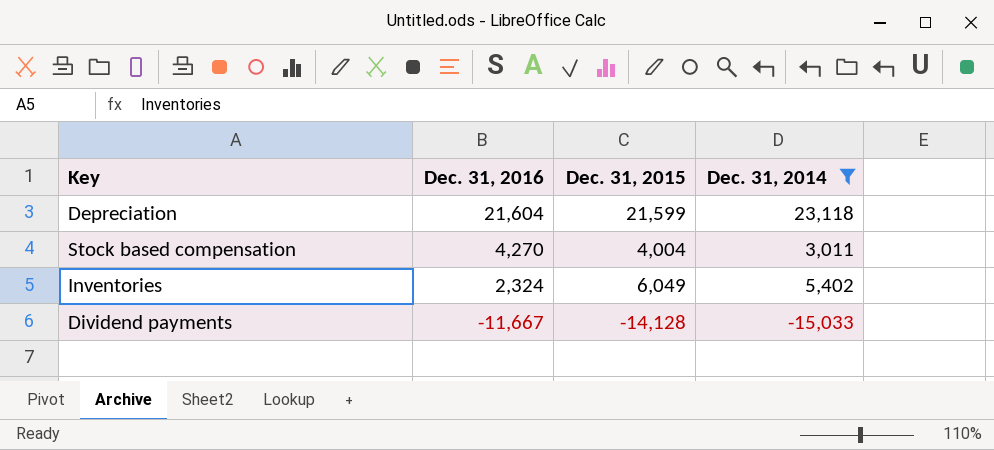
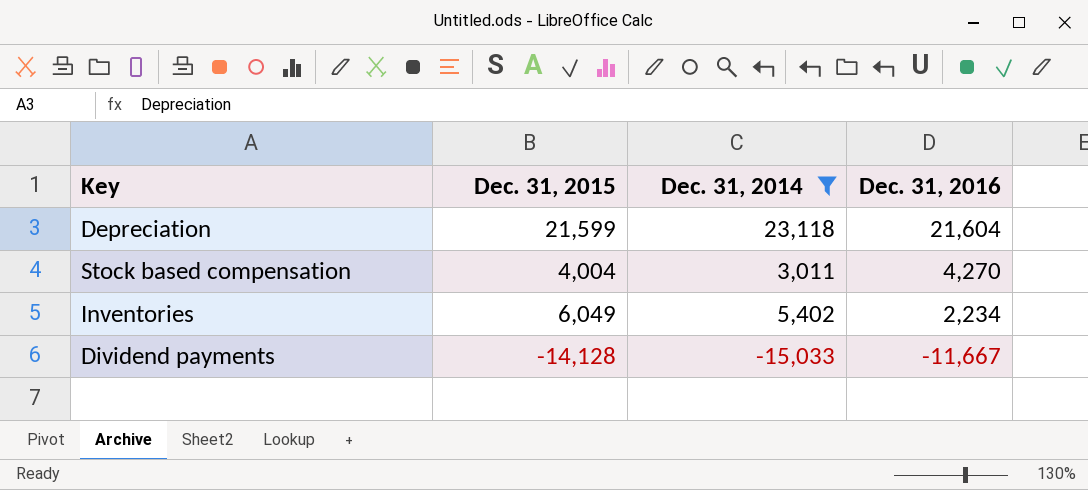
column Dec. 31, 2016 | position: 2 -> 4
Inventories | Dec. 31, 2016: 2,324 -> 2,234

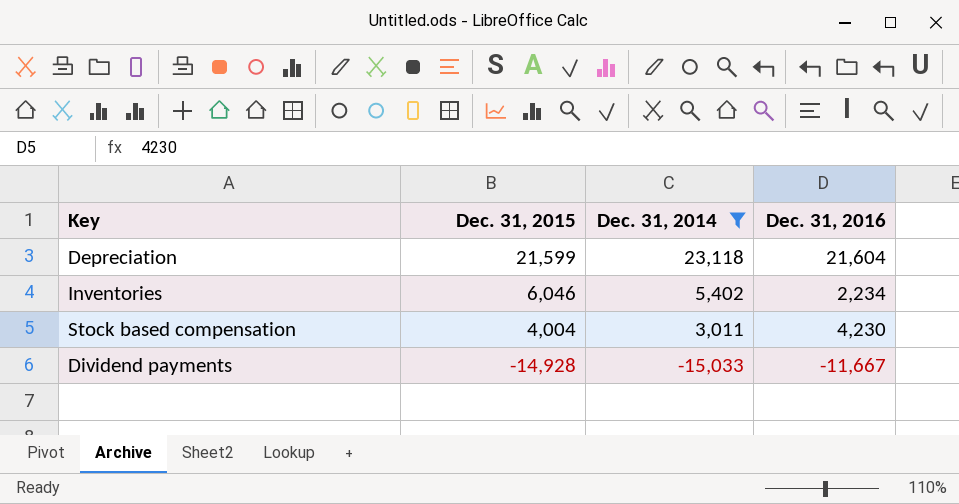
row order: Dec. 31, 2016 descending -> Dec. 31, 2015 descending
Inventories | Dec. 31, 2015: 6,049 -> 6,046
Stock based compensation | Dec. 31, 2016: 4,270 -> 4,230
Dividend payments | Dec. 31, 2015: -14,128 -> -14,928

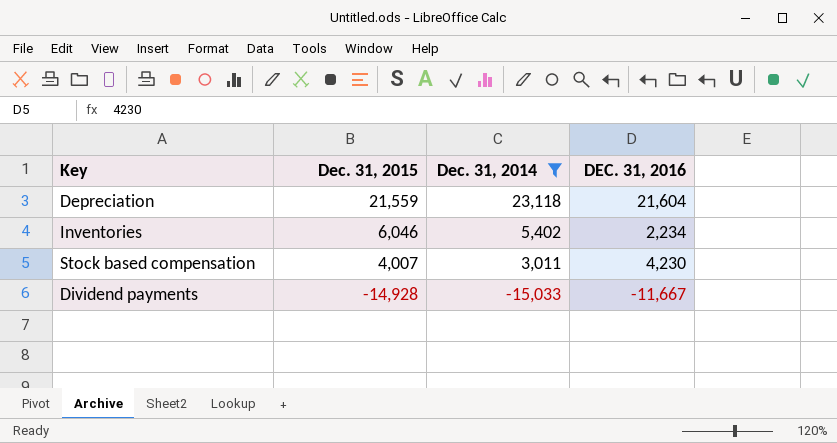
column name: Dec. 31, 2016 -> DEC. 31, 2016
Depreciation | Dec. 31, 2015: 21,599 -> 21,559
Stock based compensation | Dec. 31, 2015: 4,004 -> 4,007

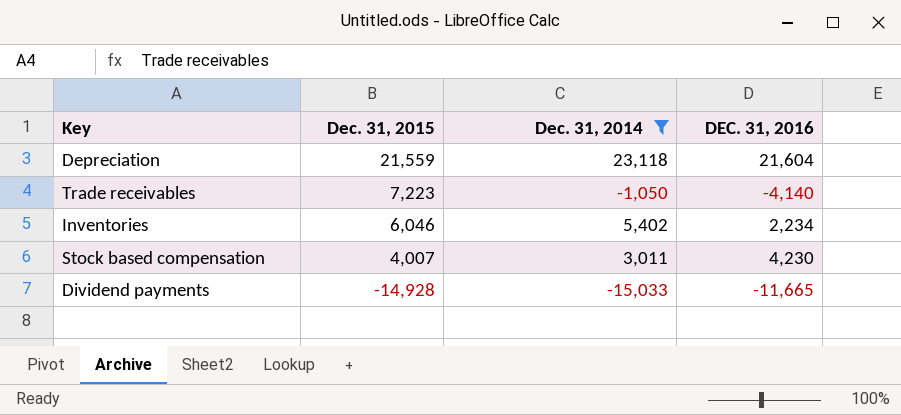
row Trade receivables: none -> 7,223 | -1,050 | -4,140
Dividend payments | DEC. 31, 2016: -11,667 -> -11,665

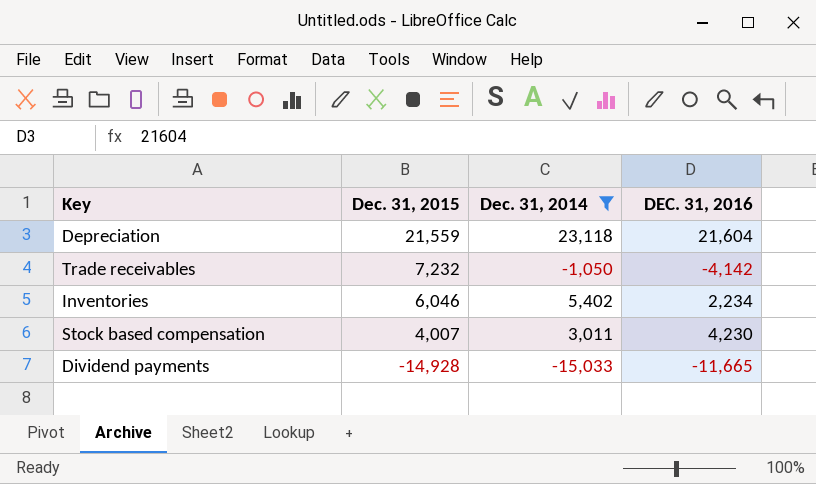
Trade receivables | Dec. 31, 2015: 7,223 -> 7,232
Trade receivables | DEC. 31, 2016: -4,140 -> -4,142

